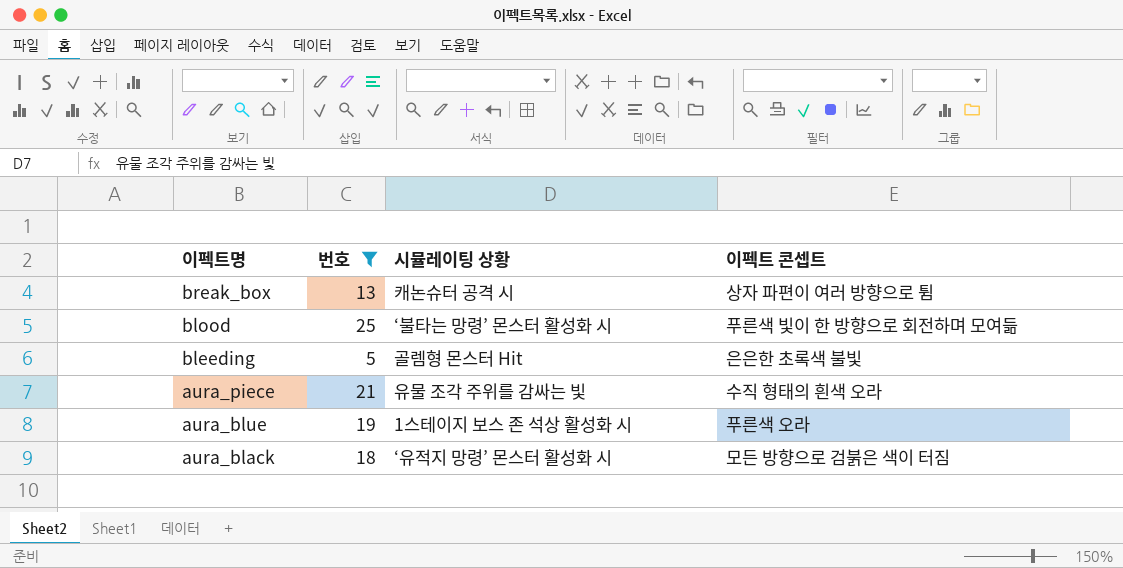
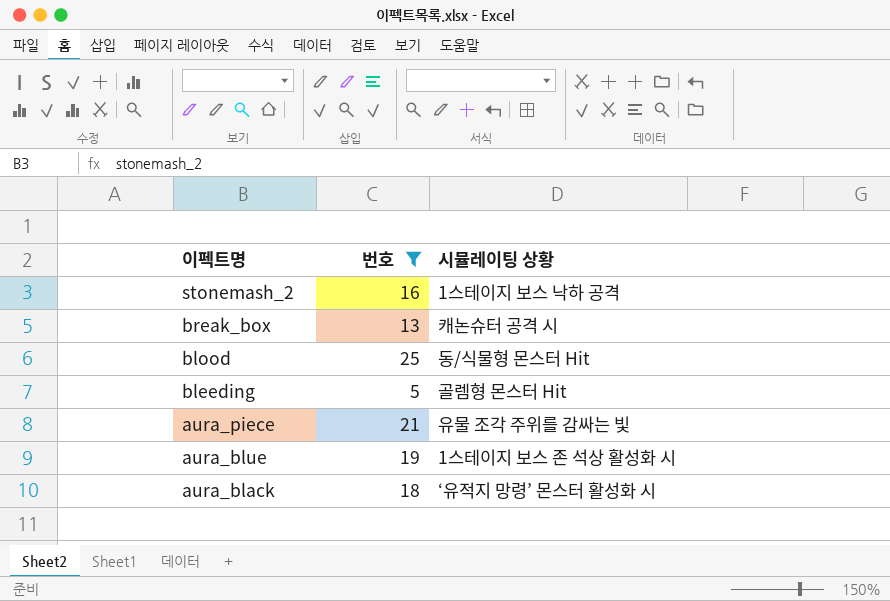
column 이펙트 콘셉트 | position: 4 -> none
row stonemash_2: none -> 16 | 1스테이지 보스 낙하 공격
blood | 시뮬레이팅 상황: ‘불타는 망령’ 몬스터 활성화 시 -> 동/식물형 몬스터 Hit

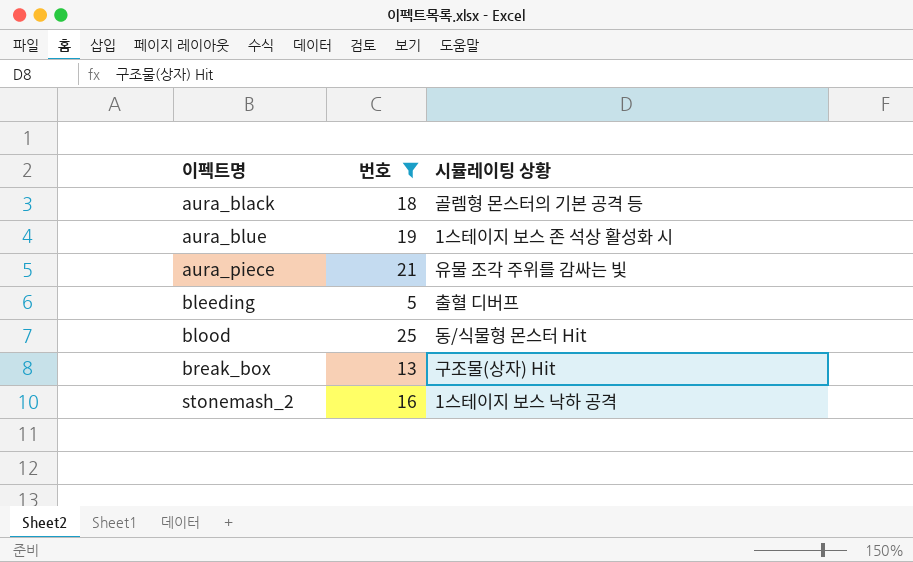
row order: 이펙트명 descending -> 이펙트명 ascending
aura_black | 시뮬레이팅 상황: ‘유적지 망령’ 몬스터 활성화 시 -> 골렘형 몬스터의 기본 공격 등
bleeding | 시뮬레이팅 상황: 골렘형 몬스터 Hit -> 출혈 디버프
break_box | 시뮬레이팅 상황: 캐논슈터 공격 시 -> 구조물(상자) Hit

